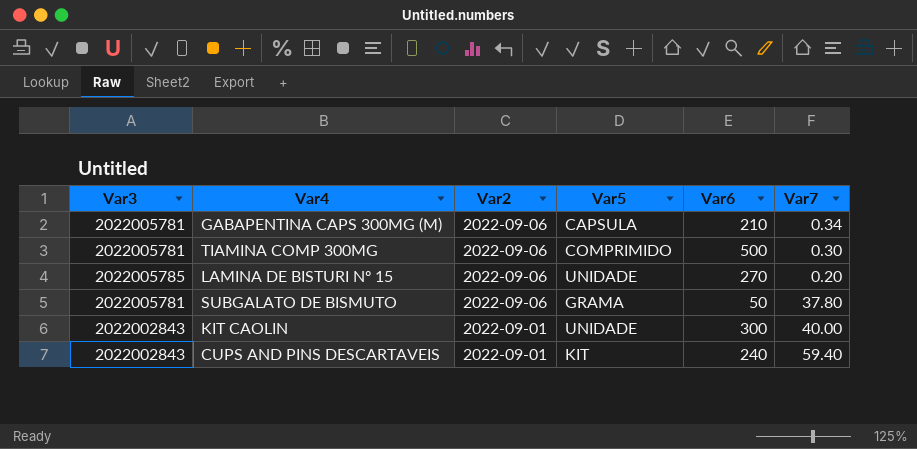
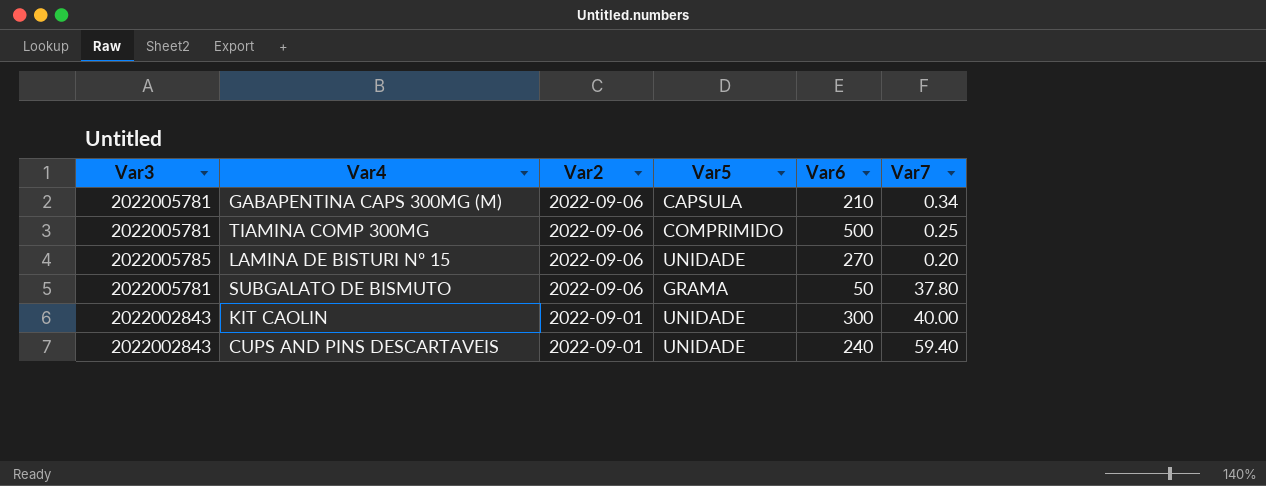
TIAMINA COMP 300MG | Var7: 0.30 -> 0.25
CUPS AND PINS DESCARTAVEIS | Var5: KIT -> UNIDADE

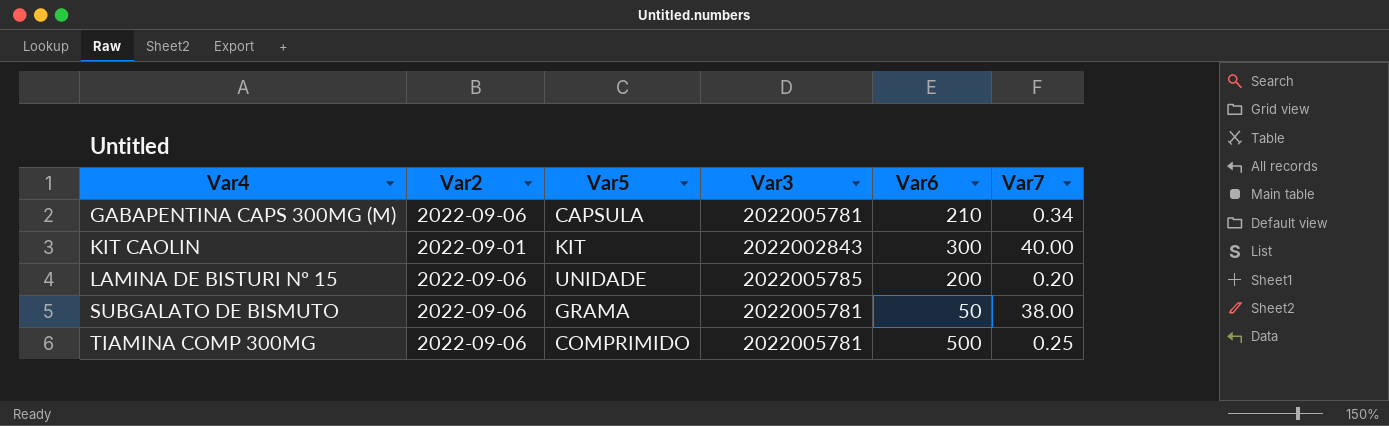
row order: Var2 descending -> Var4 ascending
column Var3 | position: 1 -> 4
row CUPS AND PINS DESCARTAVEIS: 2022002843 | 2022-09-01 | UNIDADE | 240 | 59.40 -> none
KIT CAOLIN | Var5: UNIDADE -> KIT
LAMINA DE BISTURI Nº 15 | Var6: 270 -> 200
SUBGALATO DE BISMUTO | Var7: 37.80 -> 38.00

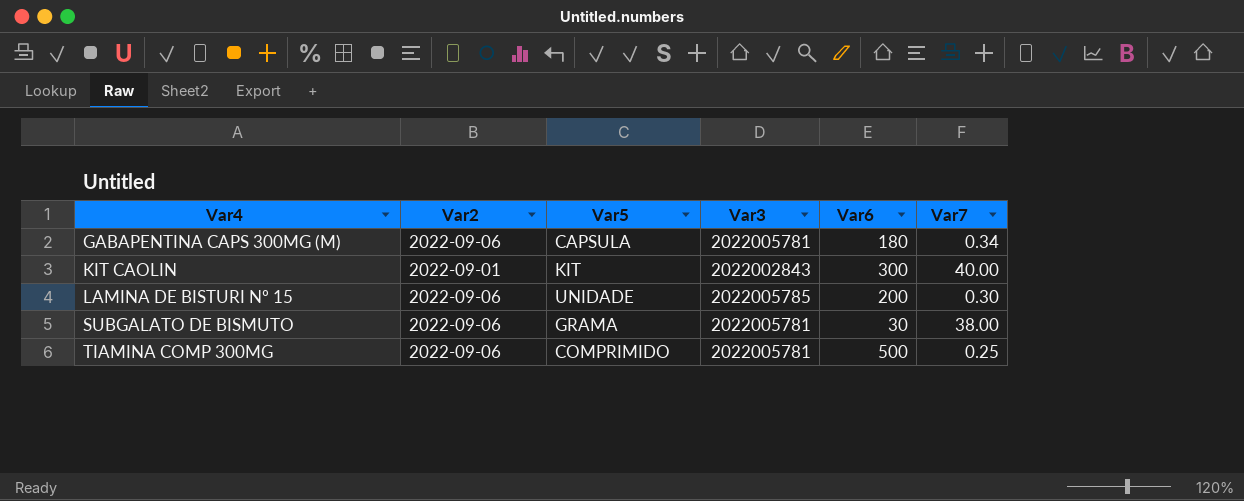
GABAPENTINA CAPS 300MG (M) | Var6: 210 -> 180
LAMINA DE BISTURI Nº 15 | Var7: 0.20 -> 0.30
SUBGALATO DE BISMUTO | Var6: 50 -> 30

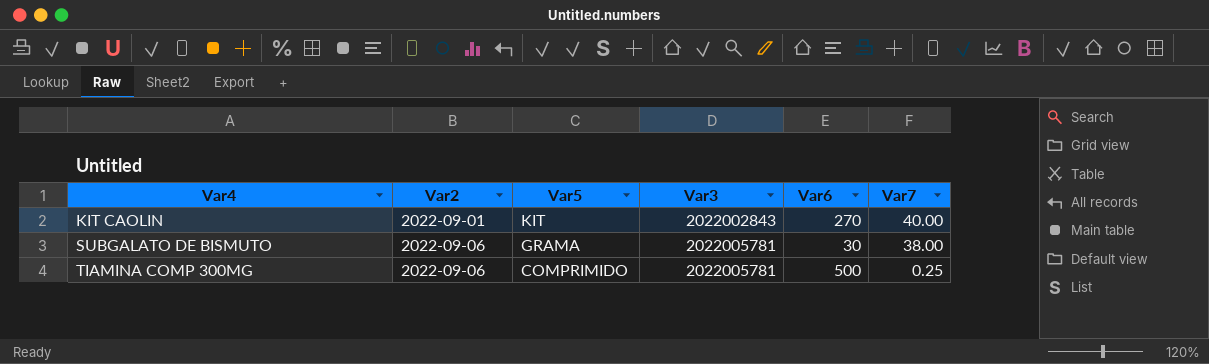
row GABAPENTINA CAPS 300MG (M): 2022-09-06 | CAPSULA | 2022005781 | 180 | 0.34 -> none
row LAMINA DE BISTURI Nº 15: 2022-09-06 | UNIDADE | 2022005785 | 200 | 0.30 -> none
KIT CAOLIN | Var6: 300 -> 270

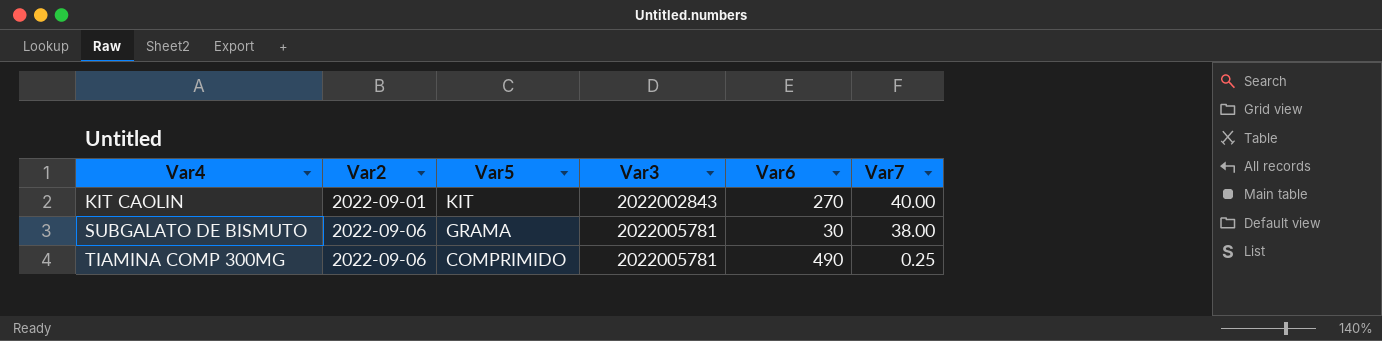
TIAMINA COMP 300MG | Var6: 500 -> 490

